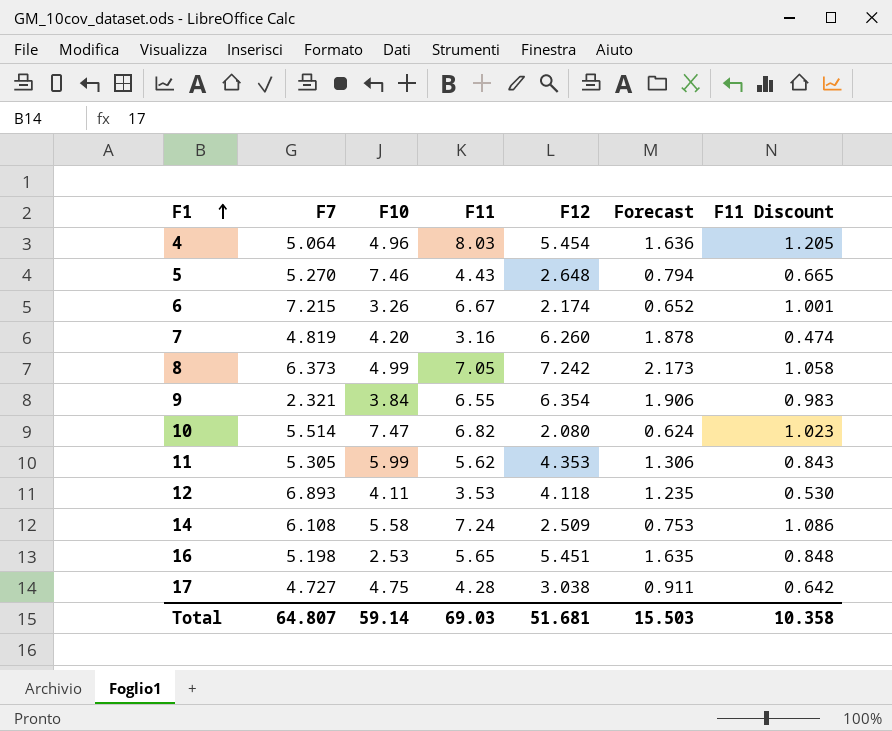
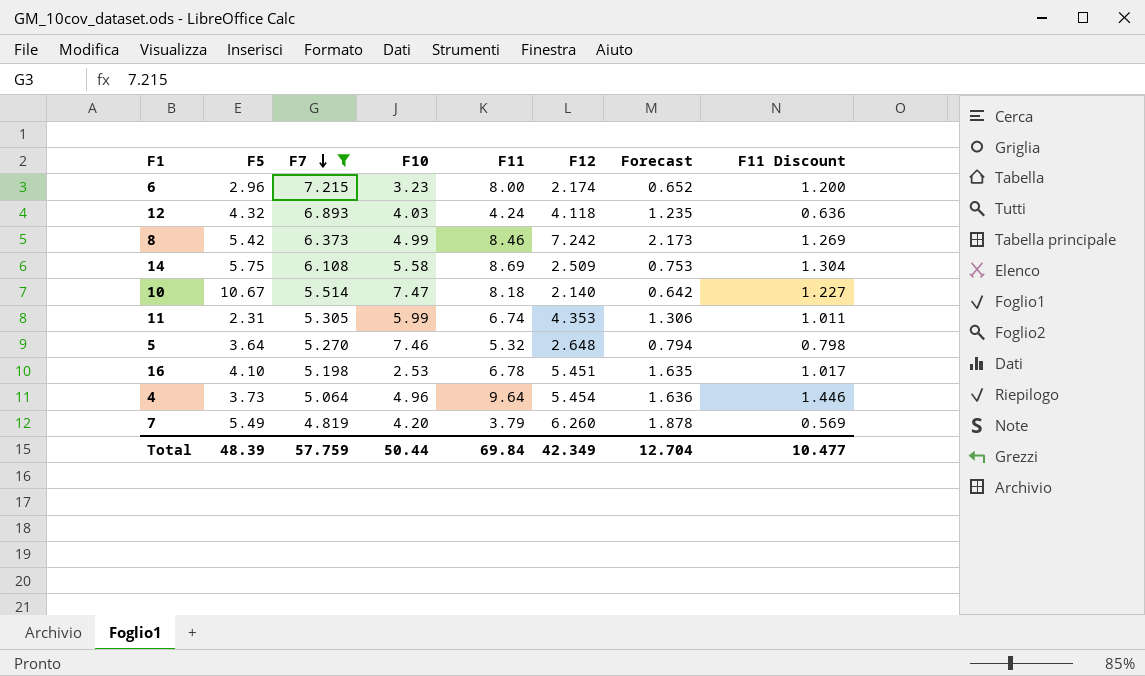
filter: none -> F7 >= 4.819
row order: F1 ascending -> F7 descending
column F5 | position: none -> 2
6 | F10: 3.26 -> 3.23
6 | F11: 6.67 -> 8.00
6 | F11 Discount: 1.001 -> 1.200
12 | F10: 4.11 -> 4.03
12 | F11: 3.53 -> 4.24
12 | F11 Discount: 0.530 -> 0.636
8 | F11: 7.05 -> 8.46
8 | F11 Discount: 1.058 -> 1.269
14 | F11: 7.24 -> 8.69
14 | F11 Discount: 1.086 -> 1.304
10 | F11: 6.82 -> 8.18
10 | F12: 2.080 -> 2.140
10 | Forecast: 0.624 -> 0.642
10 | F11 Discount: 1.023 -> 1.227
11 | F11: 5.62 -> 6.74
11 | F11 Discount: 0.843 -> 1.011
5 | F11: 4.43 -> 5.32
5 | F11 Discount: 0.665 -> 0.798
16 | F11: 5.65 -> 6.78
16 | F11 Discount: 0.848 -> 1.017
4 | F11: 8.03 -> 9.64
4 | F11 Discount: 1.205 -> 1.446
7 | F11: 3.16 -> 3.79
7 | F11 Discount: 0.474 -> 0.569
Total | F7: 64.807 -> 57.759
Total | F10: 59.14 -> 50.44
Total | F11: 69.03 -> 69.84
Total | F12: 51.681 -> 42.349
Total | Forecast: 15.503 -> 12.704
Total | F11 Discount: 10.358 -> 10.477

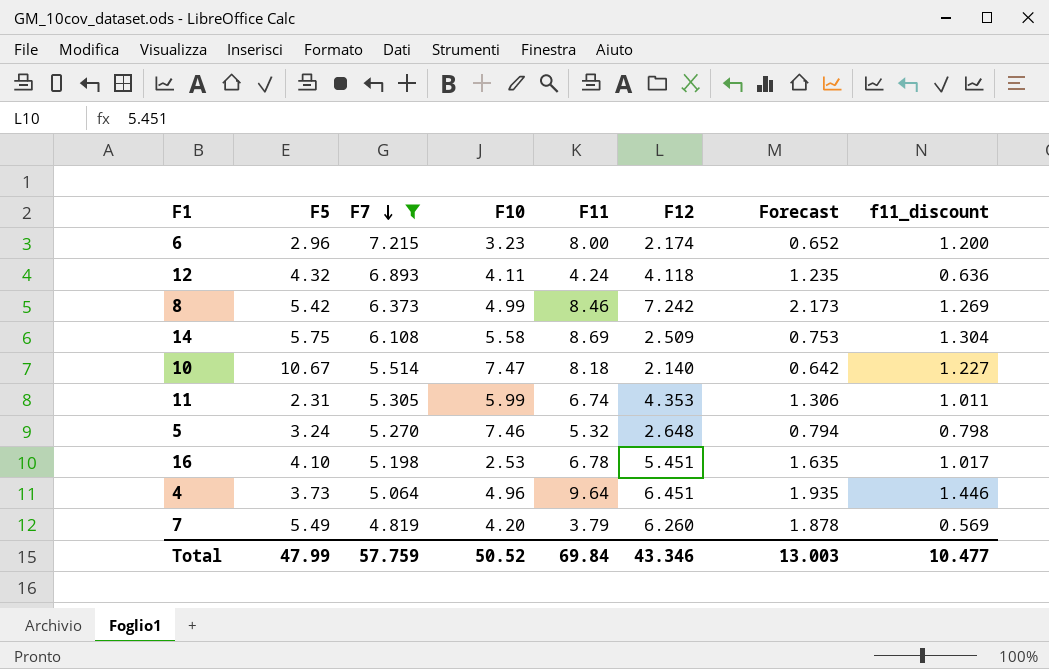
column name: F11 Discount -> f11_discount
12 | F10: 4.03 -> 4.11
5 | F5: 3.64 -> 3.24
4 | F12: 5.454 -> 6.451
4 | Forecast: 1.636 -> 1.935
Total | F5: 48.39 -> 47.99
Total | F10: 50.44 -> 50.52
Total | F12: 42.349 -> 43.346
Total | Forecast: 12.704 -> 13.003

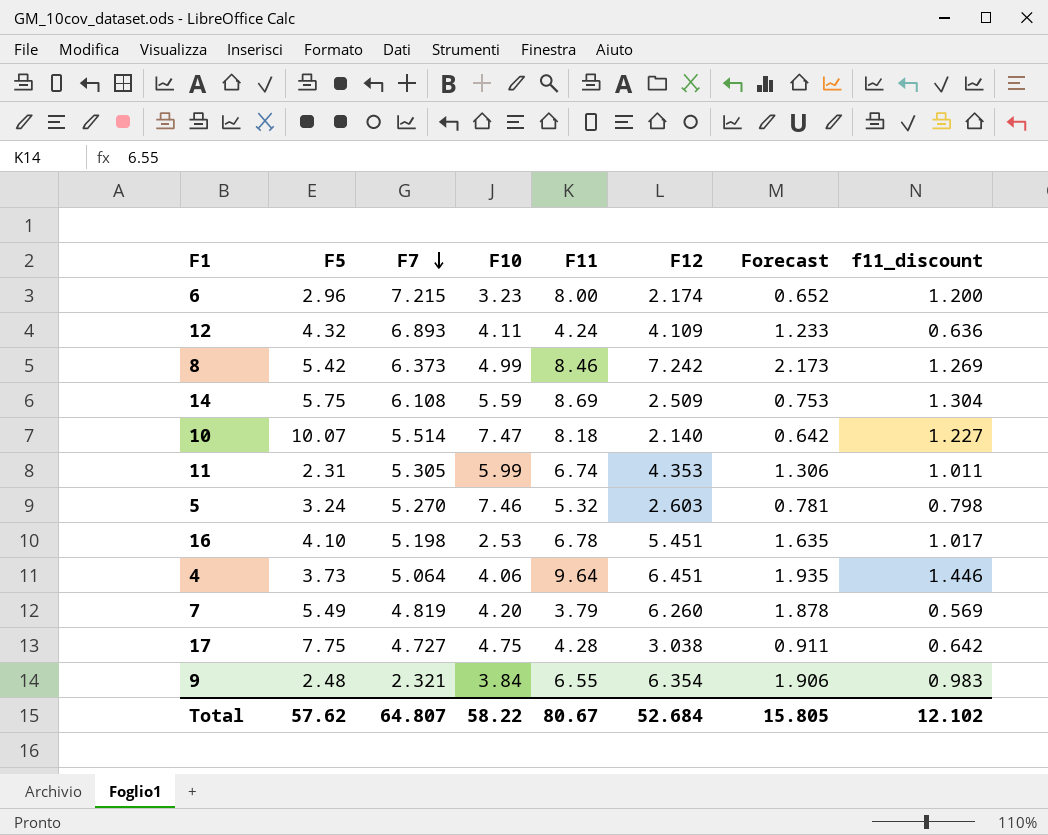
filter: F7 >= 4.819 -> none
12 | F12: 4.118 -> 4.109
12 | Forecast: 1.235 -> 1.233
14 | F10: 5.58 -> 5.59
10 | F5: 10.67 -> 10.07
5 | F12: 2.648 -> 2.603
5 | Forecast: 0.794 -> 0.781
4 | F10: 4.96 -> 4.06
Total | F5: 47.99 -> 57.62
Total | F7: 57.759 -> 64.807
Total | F10: 50.52 -> 58.22
Total | F11: 69.84 -> 80.67
Total | F12: 43.346 -> 52.684
Total | Forecast: 13.003 -> 15.805
Total | f11_discount: 10.477 -> 12.102

